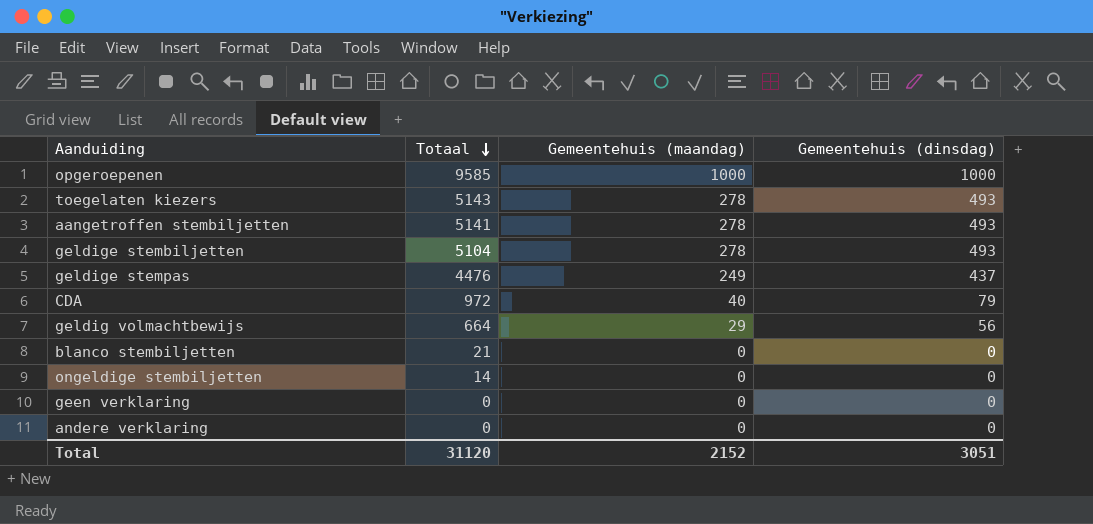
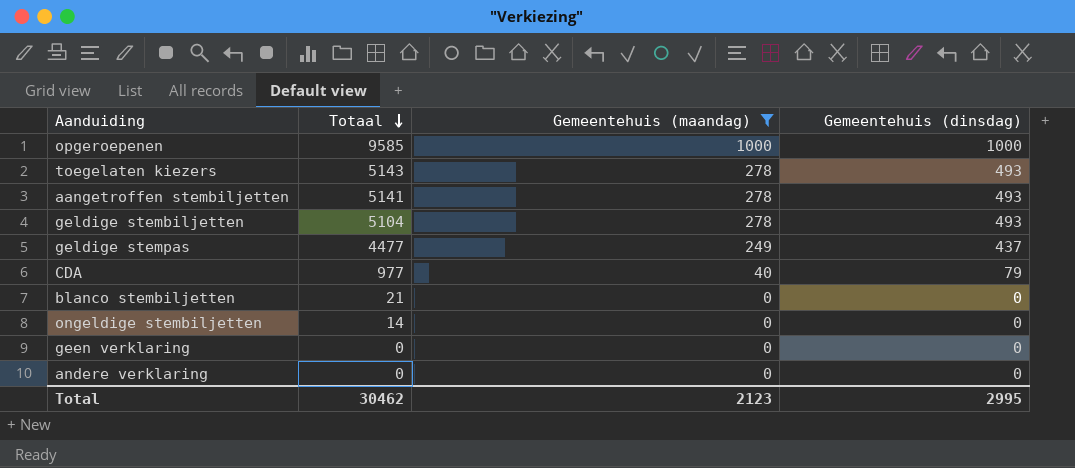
filter: none -> Gemeentehuis (maandag) != 29
geldige stempas | Totaal: 4476 -> 4477
CDA | Totaal: 972 -> 977
Total | Totaal: 31120 -> 30462
Total | Gemeentehuis (maandag): 2152 -> 2123
Total | Gemeentehuis (dinsdag): 3051 -> 2995

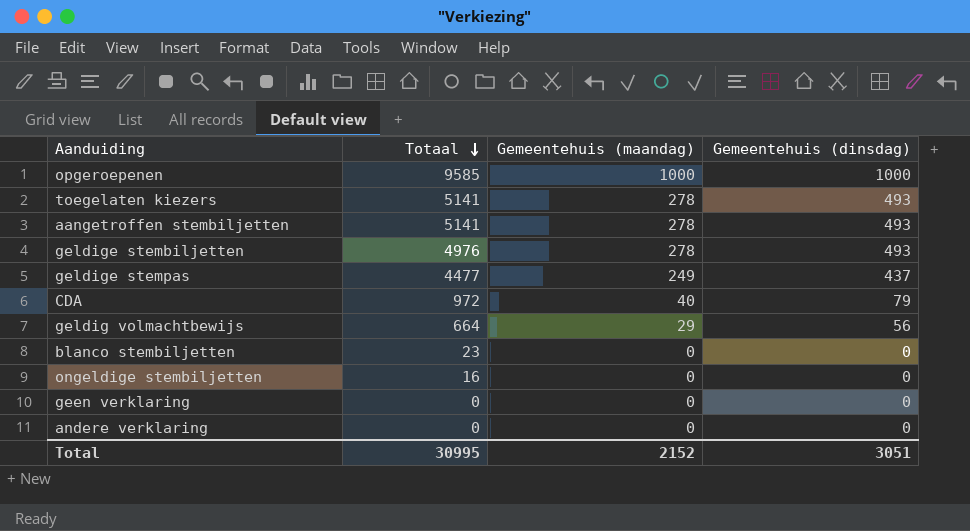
filter: Gemeentehuis (maandag) != 29 -> none
toegelaten kiezers | Totaal: 5143 -> 5141
geldige stembiljetten | Totaal: 5104 -> 4976
CDA | Totaal: 977 -> 972
blanco stembiljetten | Totaal: 21 -> 23
ongeldige stembiljetten | Totaal: 14 -> 16
Total | Totaal: 30462 -> 30995
Total | Gemeentehuis (maandag): 2123 -> 2152
Total | Gemeentehuis (dinsdag): 2995 -> 3051

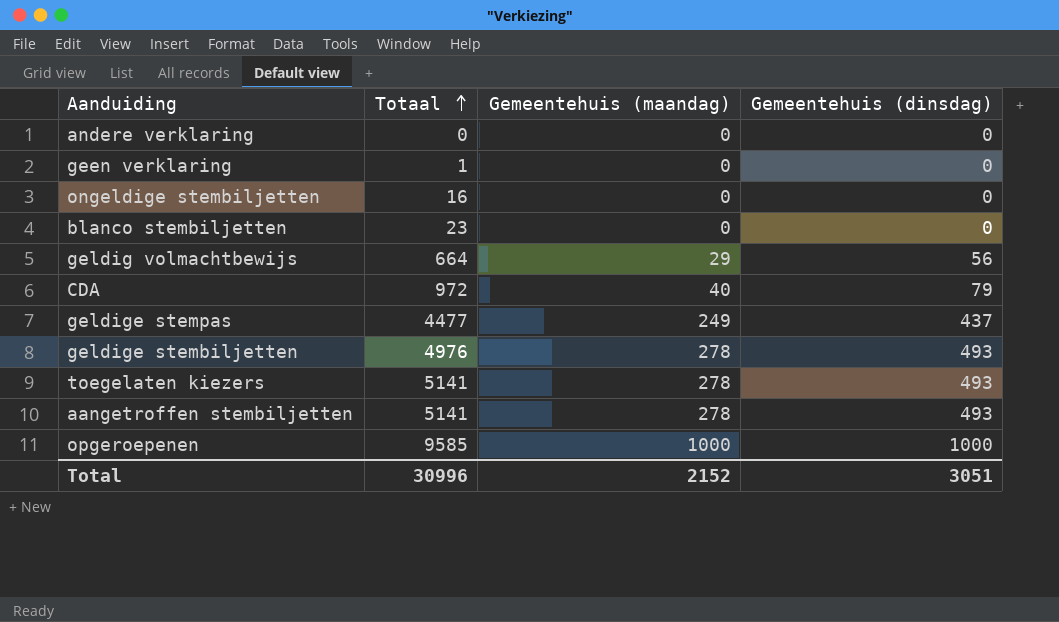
row order: Totaal descending -> Totaal ascending
geen verklaring | Totaal: 0 -> 1
Total | Totaal: 30995 -> 30996

